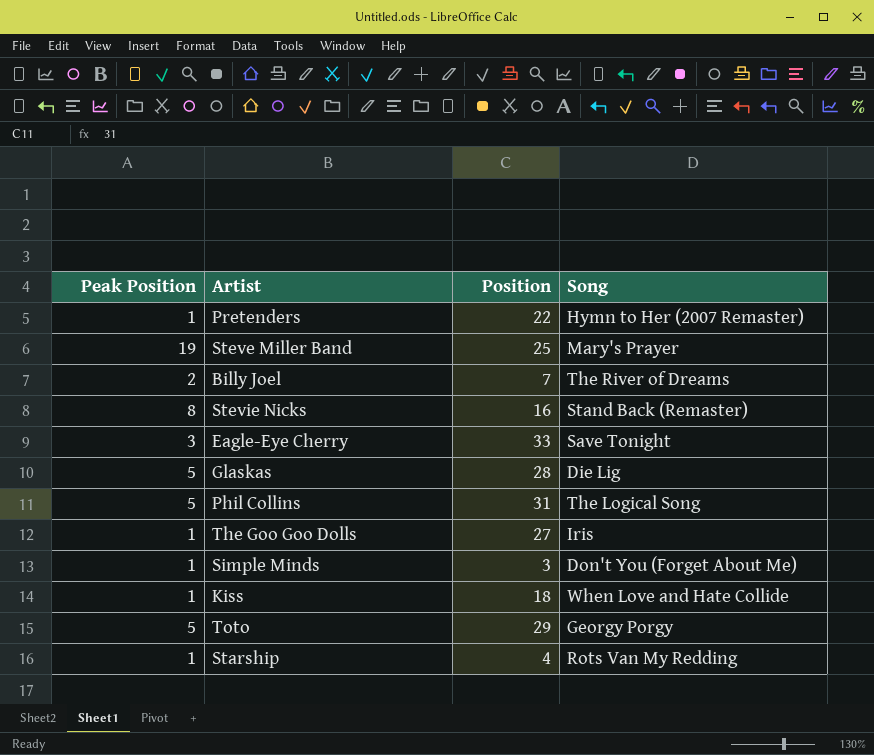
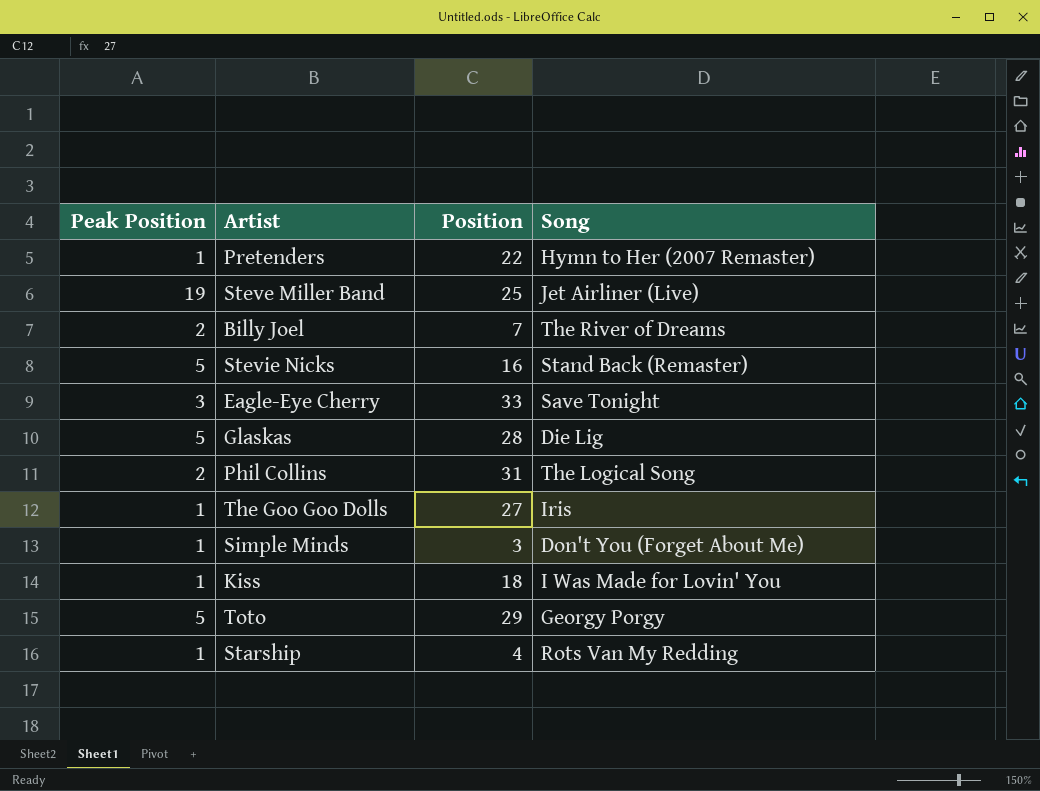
Steve Miller Band | Song: Mary's Prayer -> Jet Airliner (Live)
Stevie Nicks | Peak Position: 8 -> 5
Phil Collins | Peak Position: 5 -> 2
Kiss | Song: When Love and Hate Collide -> I Was Made for Lovin' You

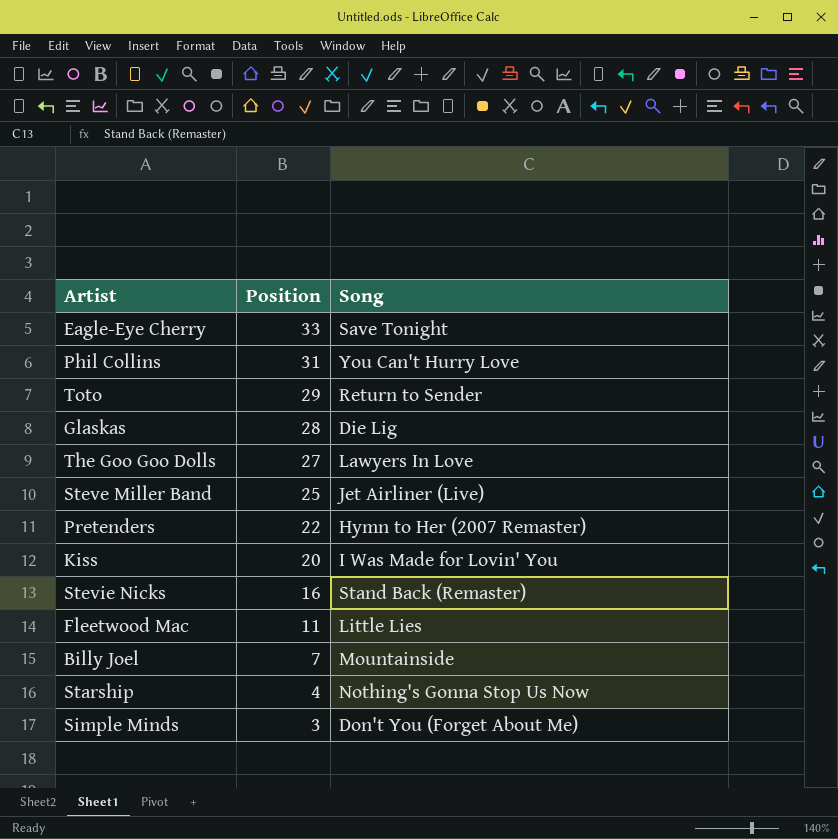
row order: none -> Position descending
column Peak Position | position: 1 -> none
Phil Collins | Song: The Logical Song -> You Can't Hurry Love
Toto | Song: Georgy Porgy -> Return to Sender
The Goo Goo Dolls | Song: Iris -> Lawyers In Love
Kiss | Position: 18 -> 20
row Fleetwood Mac: none -> 11 | Little Lies
Billy Joel | Song: The River of Dreams -> Mountainside
Starship | Song: Rots Van My Redding -> Nothing's Gonna Stop Us Now

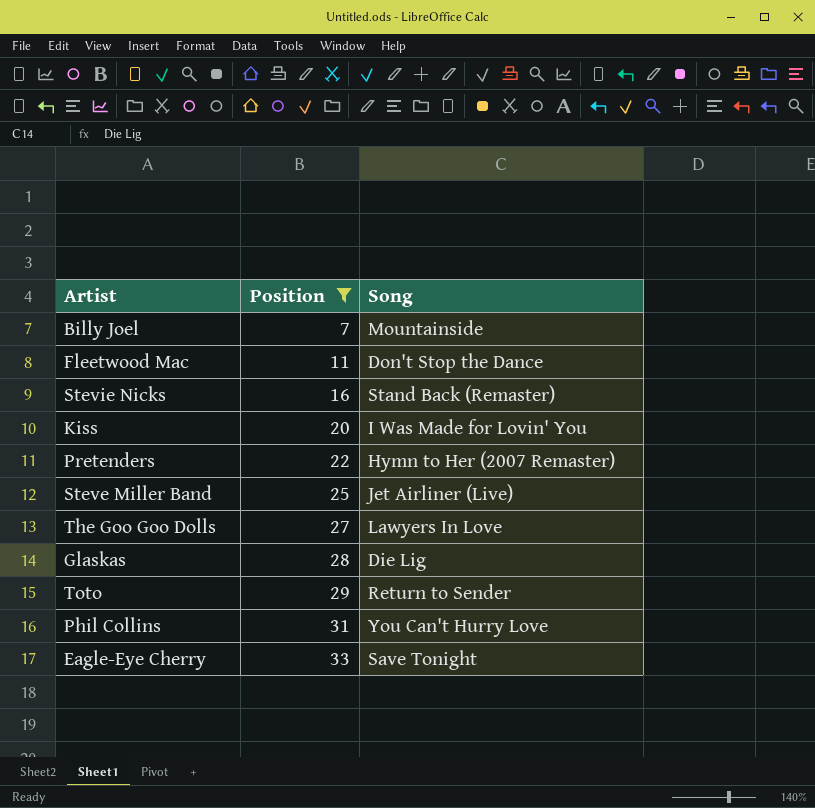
filter: none -> Position >= 7
row order: Position descending -> Position ascending
Fleetwood Mac | Song: Little Lies -> Don't Stop the Dance

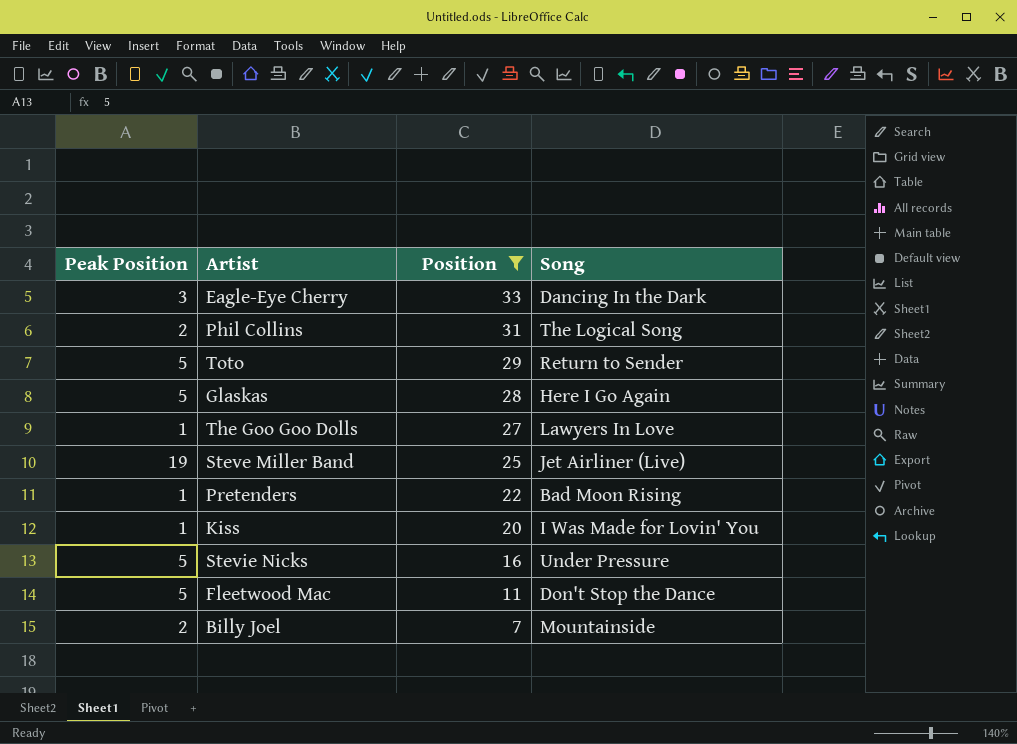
row order: Position ascending -> Position descending
column Peak Position | position: none -> 1
Eagle-Eye Cherry | Song: Save Tonight -> Dancing In the Dark
Phil Collins | Song: You Can't Hurry Love -> The Logical Song
Glaskas | Song: Die Lig -> Here I Go Again
Pretenders | Song: Hymn to Her (2007 Remaster) -> Bad Moon Rising
Stevie Nicks | Song: Stand Back (Remaster) -> Under Pressure

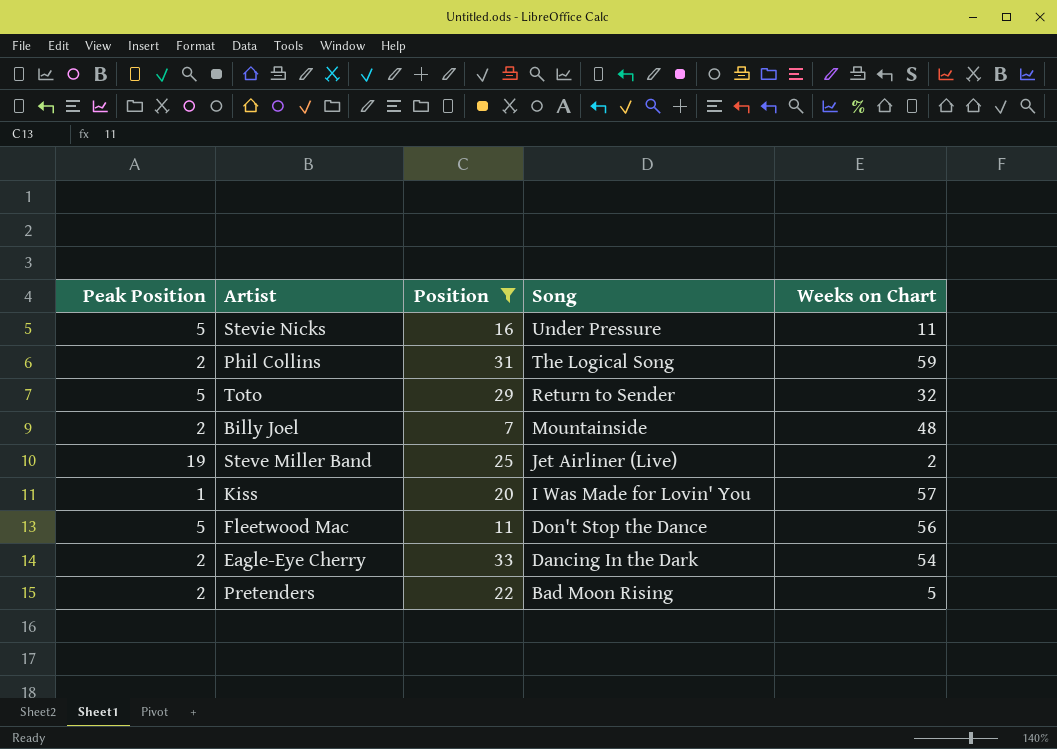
row order: Position descending -> Song descending
column Weeks on Chart | position: none -> 5
row Glaskas: 5 | 28 | Here I Go Again -> none
row The Goo Goo Dolls: 1 | 27 | Lawyers In Love -> none
Eagle-Eye Cherry | Peak Position: 3 -> 2
Pretenders | Peak Position: 1 -> 2

